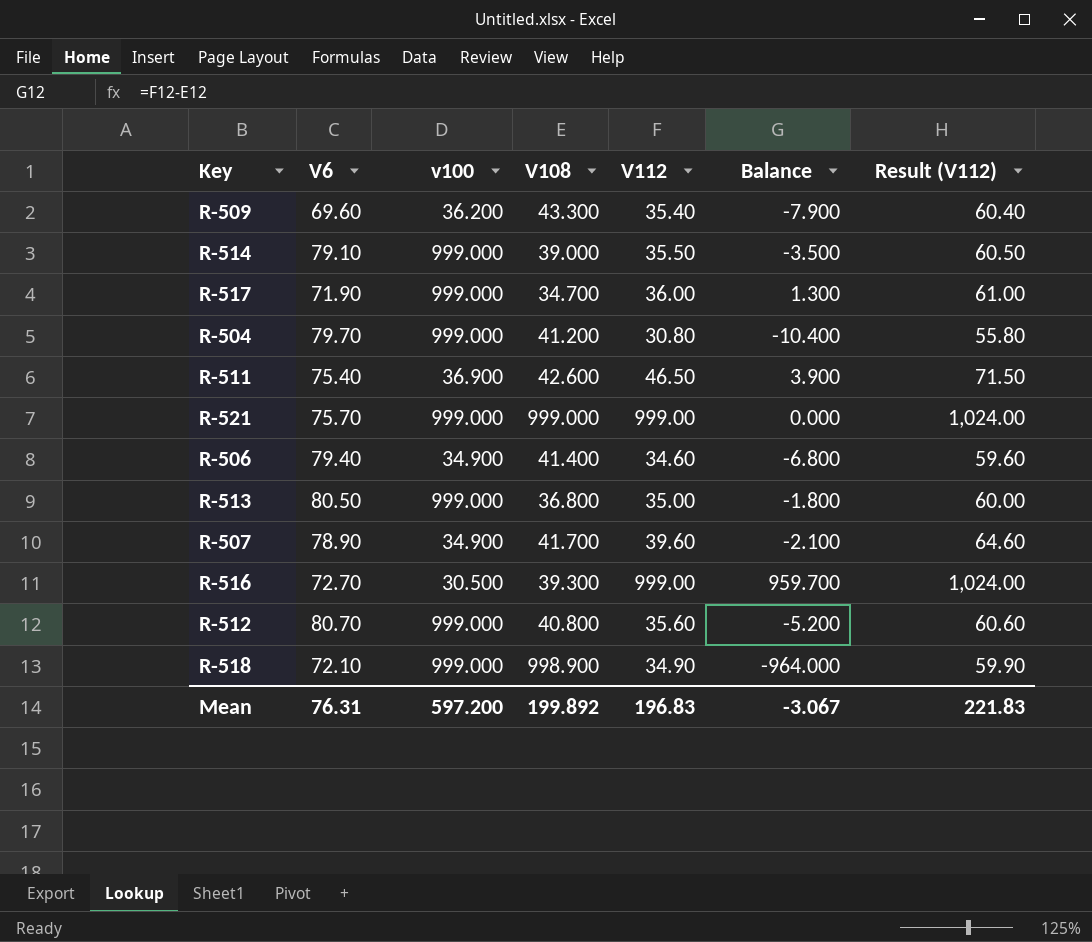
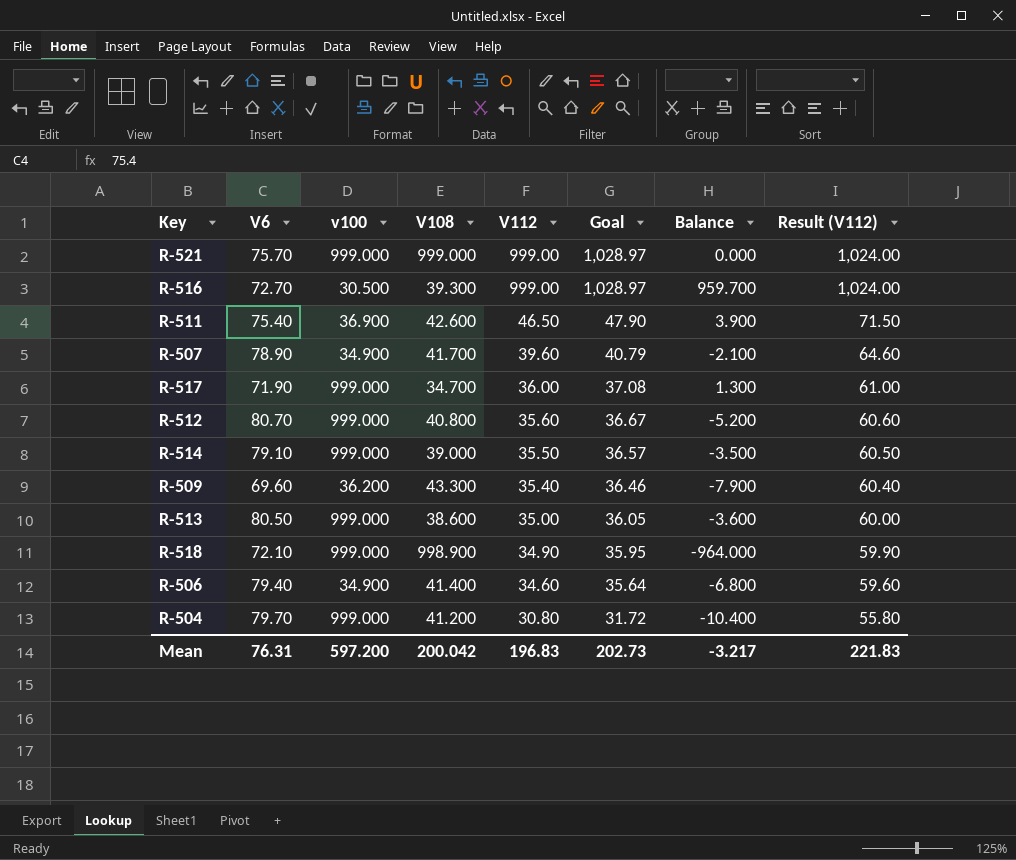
row order: none -> V112 descending
column Goal | formula: none -> [V112] * 1.03
R-513 | V108: 36.800 -> 38.600
R-513 | Balance: -1.800 -> -3.600
Mean | V108: 199.892 -> 200.042
Mean | Balance: -3.067 -> -3.217

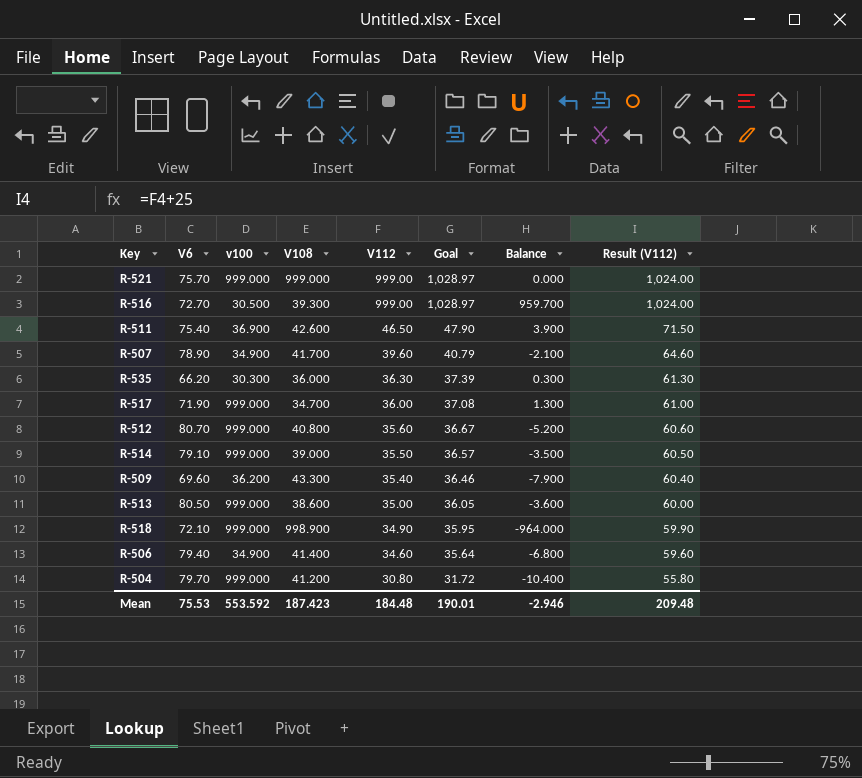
row R-535: none -> 66.20 | 30.300 | 36.000 | 36.30 | 37.39 | 0.300 | 61.30
Mean | V6: 76.31 -> 75.53
Mean | v100: 597.200 -> 553.592
Mean | V108: 200.042 -> 187.423
Mean | V112: 196.83 -> 184.48
Mean | Goal: 202.73 -> 190.01
Mean | Balance: -3.217 -> -2.946
Mean | Result (V112): 221.83 -> 209.48

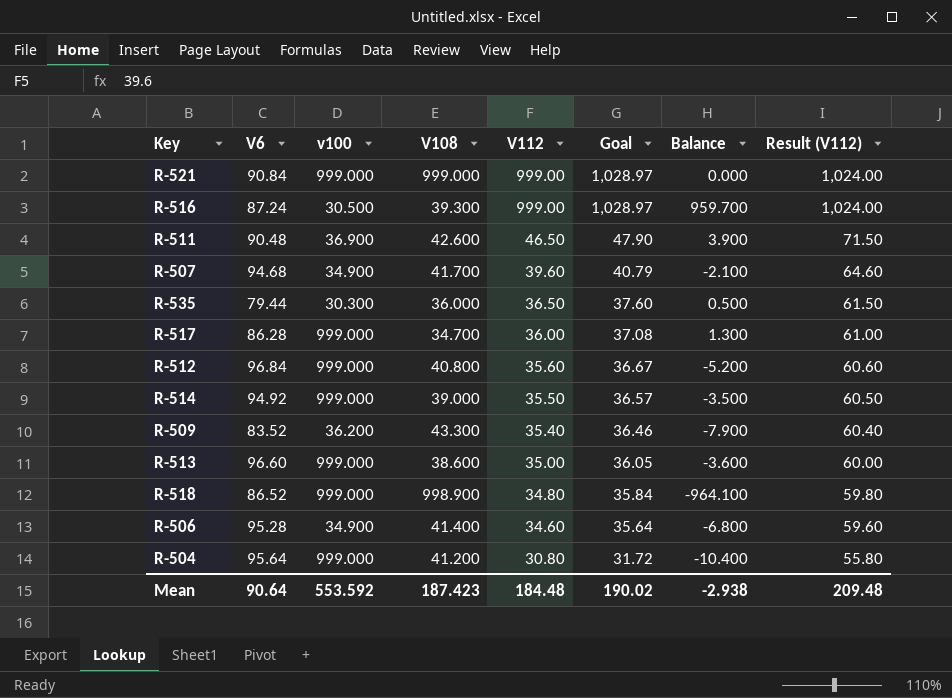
R-521 | V6: 75.70 -> 90.84
R-516 | V6: 72.70 -> 87.24
R-511 | V6: 75.40 -> 90.48
R-507 | V6: 78.90 -> 94.68
R-535 | V6: 66.20 -> 79.44
R-535 | V112: 36.30 -> 36.50
R-535 | Goal: 37.39 -> 37.60
R-535 | Balance: 0.300 -> 0.500
R-535 | Result (V112): 61.30 -> 61.50
R-517 | V6: 71.90 -> 86.28
R-512 | V6: 80.70 -> 96.84
R-514 | V6: 79.10 -> 94.92
R-509 | V6: 69.60 -> 83.52
R-513 | V6: 80.50 -> 96.60
R-518 | V6: 72.10 -> 86.52
R-518 | V112: 34.90 -> 34.80
R-518 | Goal: 35.95 -> 35.84
R-518 | Balance: -964.000 -> -964.100
R-518 | Result (V112): 59.90 -> 59.80
R-506 | V6: 79.40 -> 95.28
R-504 | V6: 79.70 -> 95.64
Mean | V6: 75.53 -> 90.64
Mean | Goal: 190.01 -> 190.02
Mean | Balance: -2.946 -> -2.938

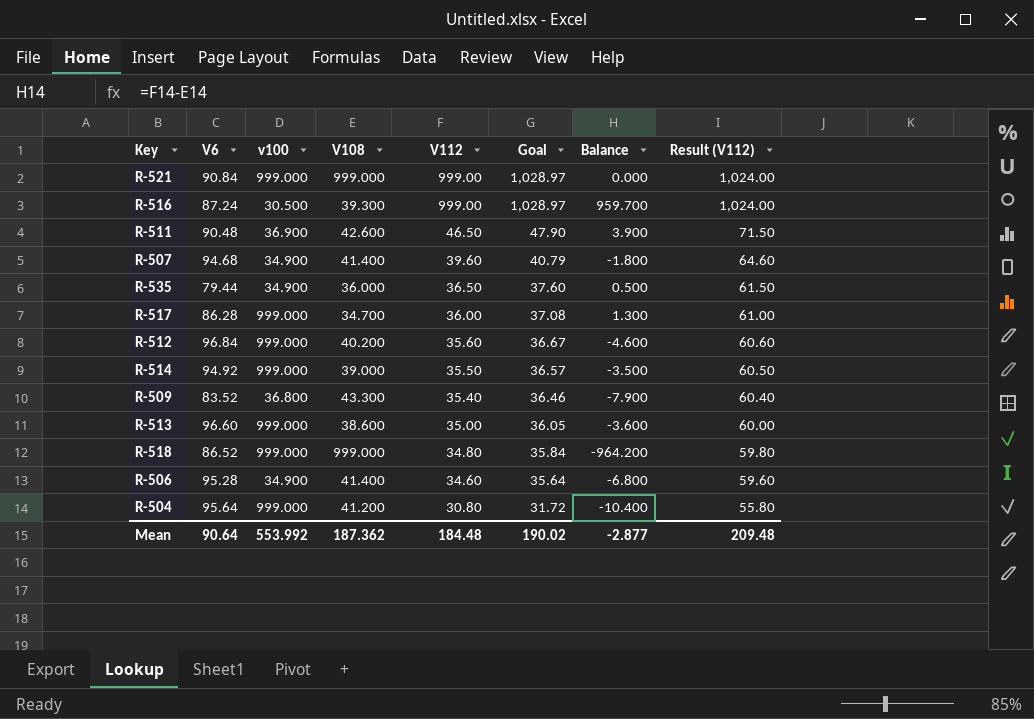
R-507 | V108: 41.700 -> 41.400
R-507 | Balance: -2.100 -> -1.800
R-535 | v100: 30.300 -> 34.900
R-512 | V108: 40.800 -> 40.200
R-512 | Balance: -5.200 -> -4.600
R-509 | v100: 36.200 -> 36.800
R-518 | V108: 998.900 -> 999.000
R-518 | Balance: -964.100 -> -964.200
Mean | v100: 553.592 -> 553.992
Mean | V108: 187.423 -> 187.362
Mean | Balance: -2.938 -> -2.877

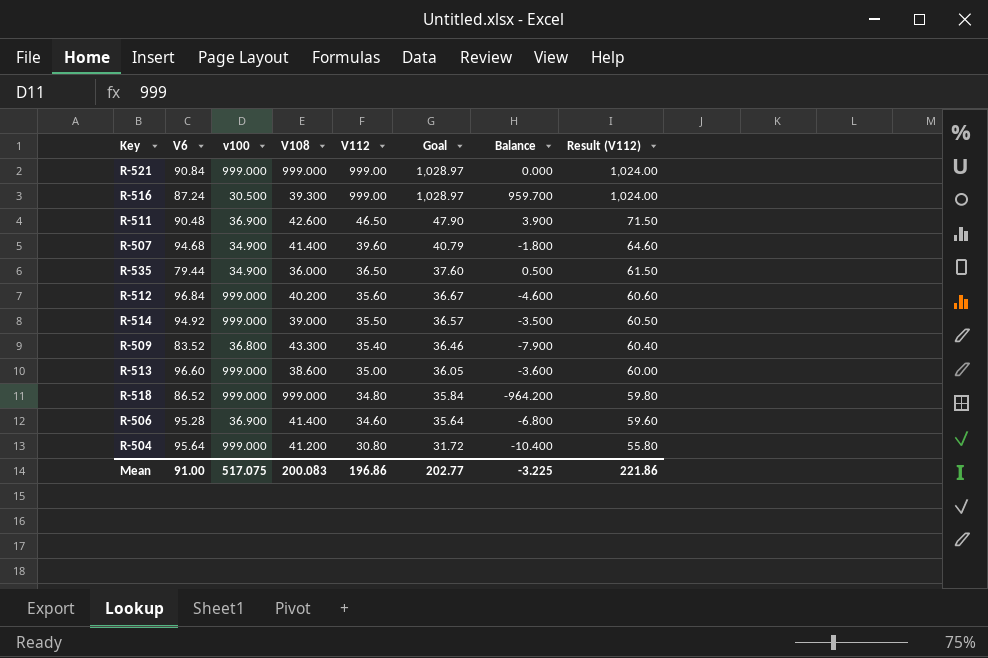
row R-517: 86.28 | 999.000 | 34.700 | 36.00 | 37.08 | 1.300 | 61.00 -> none
R-506 | v100: 34.900 -> 36.900
Mean | V6: 90.64 -> 91.00
Mean | v100: 553.992 -> 517.075
Mean | V108: 187.362 -> 200.083
Mean | V112: 184.48 -> 196.86
Mean | Goal: 190.02 -> 202.77
Mean | Balance: -2.877 -> -3.225
Mean | Result (V112): 209.48 -> 221.86

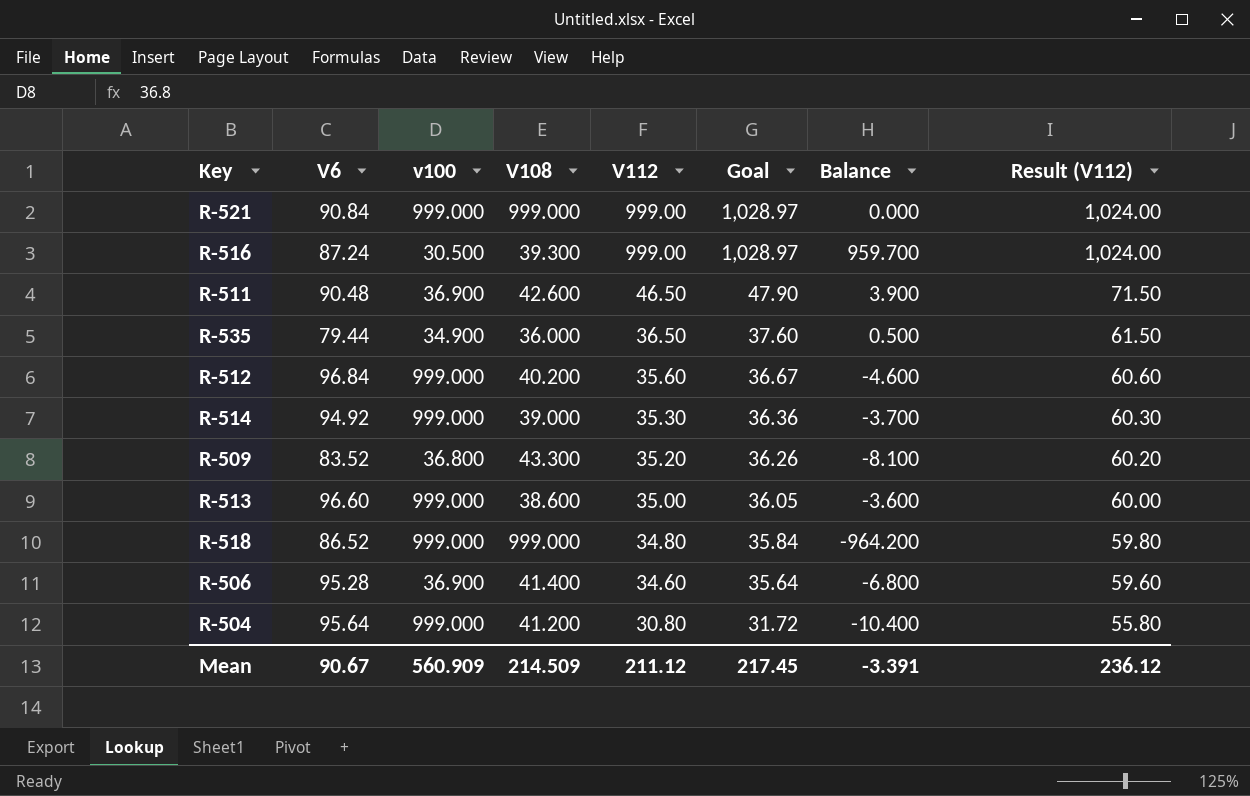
row R-507: 94.68 | 34.900 | 41.400 | 39.60 | 40.79 | -1.800 | 64.60 -> none
R-514 | V112: 35.50 -> 35.30
R-514 | Goal: 36.57 -> 36.36
R-514 | Balance: -3.500 -> -3.700
R-514 | Result (V112): 60.50 -> 60.30
R-509 | V112: 35.40 -> 35.20
R-509 | Goal: 36.46 -> 36.26
R-509 | Balance: -7.900 -> -8.100
R-509 | Result (V112): 60.40 -> 60.20
Mean | V6: 91.00 -> 90.67
Mean | v100: 517.075 -> 560.909
Mean | V108: 200.083 -> 214.509
Mean | V112: 196.86 -> 211.12
Mean | Goal: 202.77 -> 217.45
Mean | Balance: -3.225 -> -3.391
Mean | Result (V112): 221.86 -> 236.12

